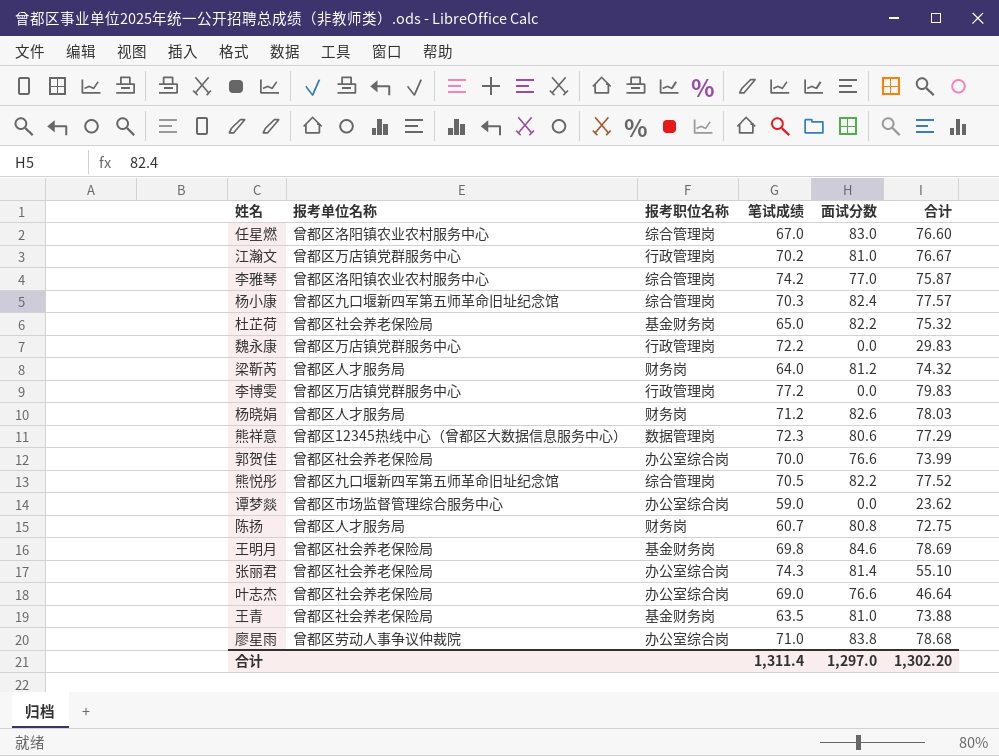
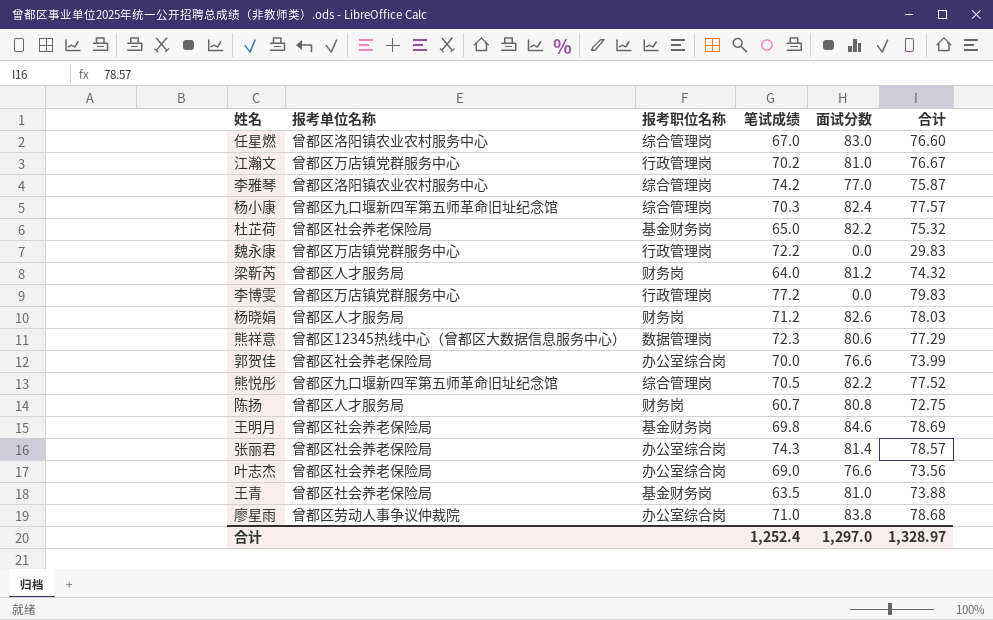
row 谭梦燚: 曾都区市场监督管理综合服务中心 | 办公室综合岗 | 59.0 | 0.0 | 23.62 -> none
张丽君 | 合计: 55.10 -> 78.57
叶志杰 | 合计: 46.64 -> 73.56
合计 | 笔试成绩: 1,311.4 -> 1,252.4
合计 | 合计: 1,302.20 -> 1,328.97

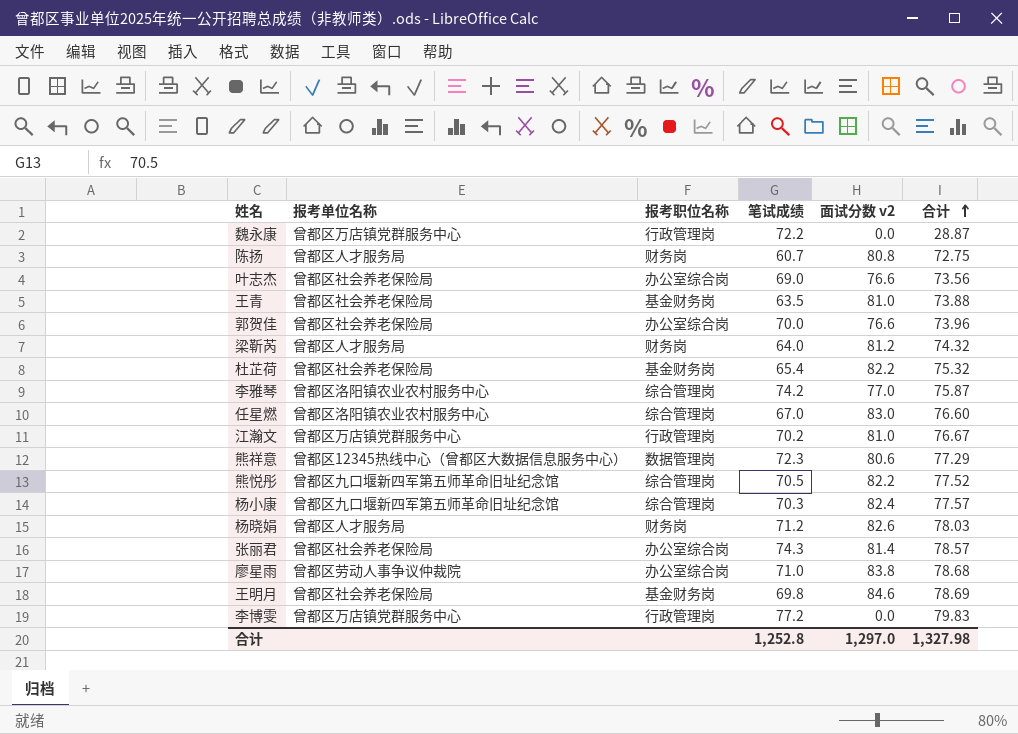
row order: none -> 合计 ascending
column name: 面试分数 -> 面试分数 v2
魏永康 | 合计: 29.83 -> 28.87
郭贺佳 | 合计: 73.99 -> 73.96
杜芷荷 | 笔试成绩: 65.0 -> 65.4
合计 | 笔试成绩: 1,252.4 -> 1,252.8
合计 | 合计: 1,328.97 -> 1,327.98

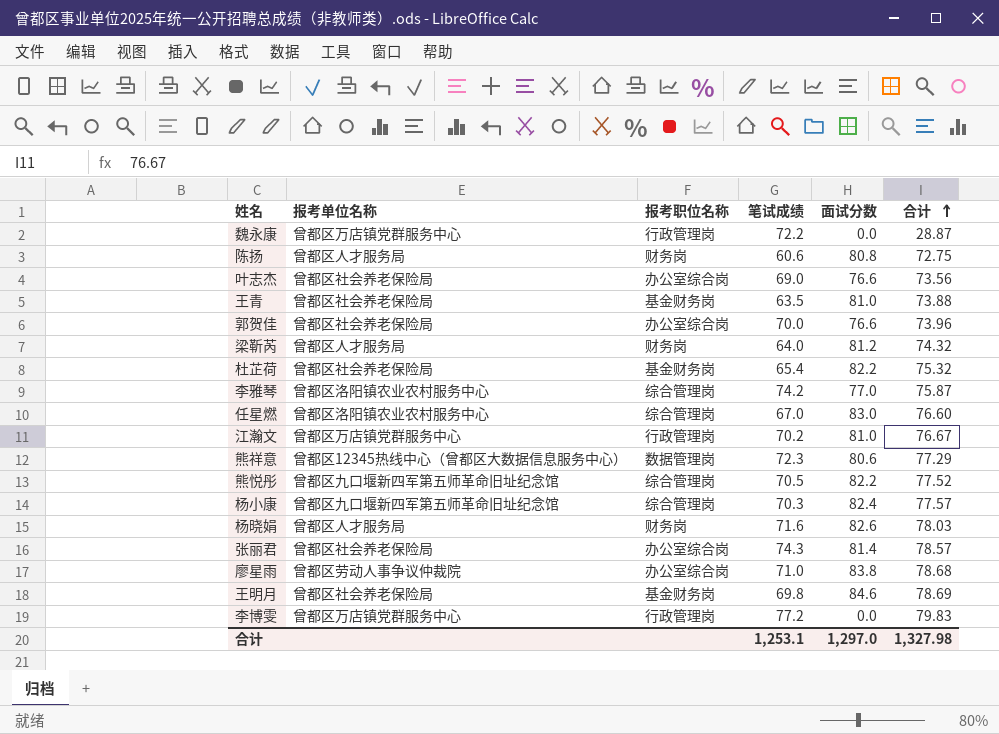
column name: 面试分数 v2 -> 面试分数
陈扬 | 笔试成绩: 60.7 -> 60.6
杨晓娟 | 笔试成绩: 71.2 -> 71.6
合计 | 笔试成绩: 1,252.8 -> 1,253.1

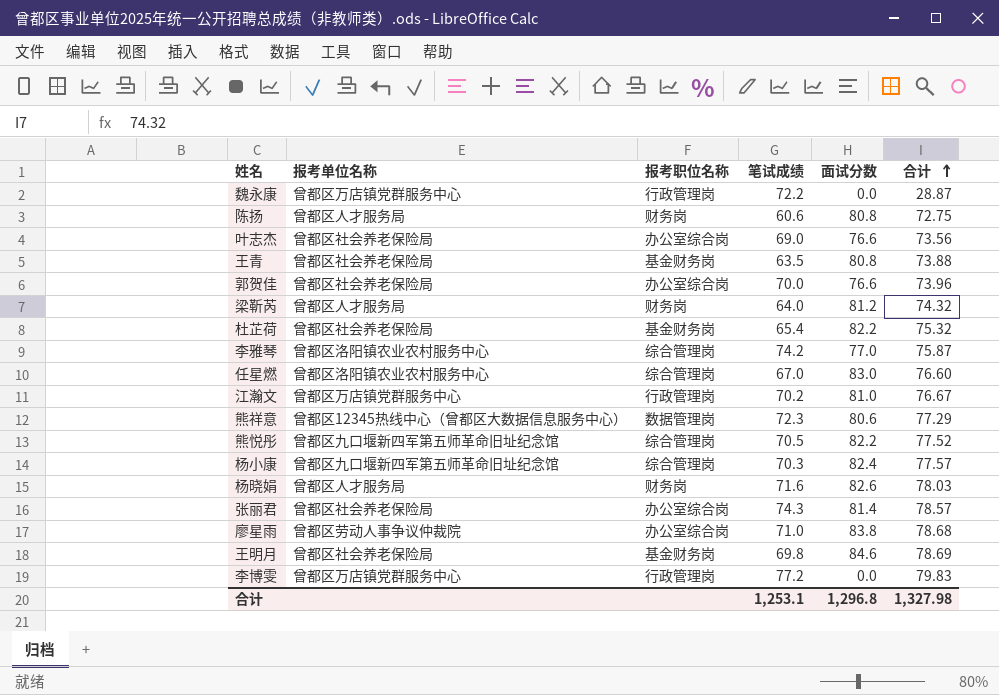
王青 | 面试分数: 81.0 -> 80.8
合计 | 面试分数: 1,297.0 -> 1,296.8

